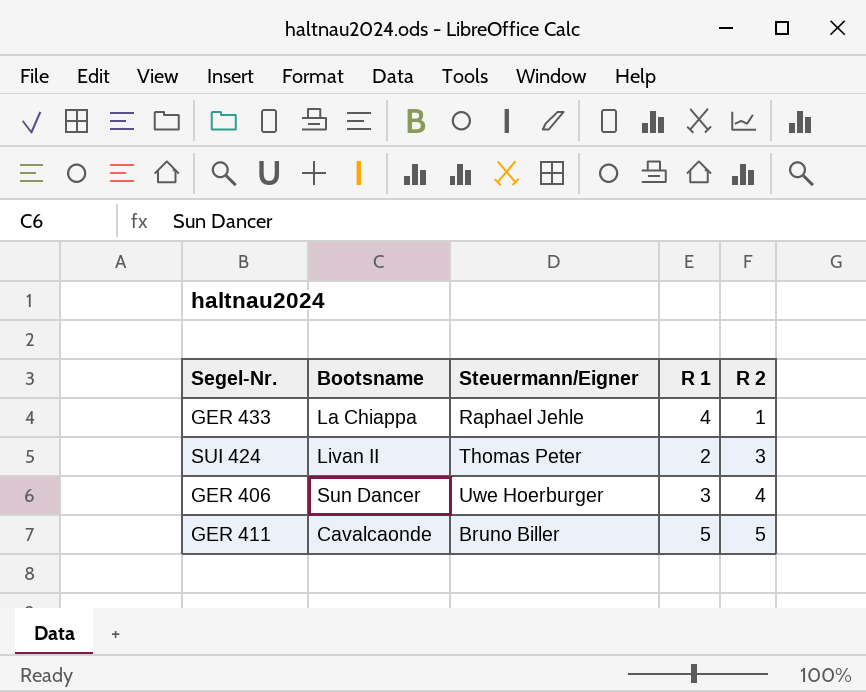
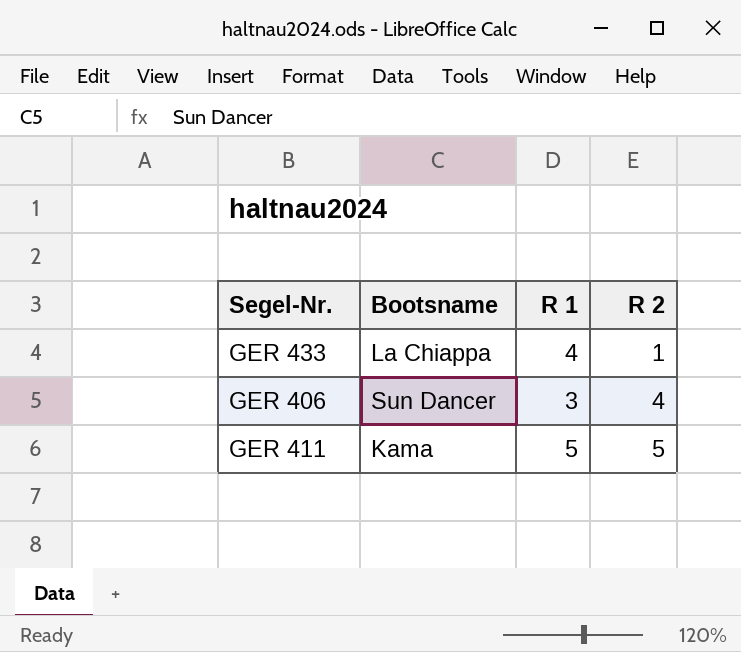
column Steuermann/Eigner | position: 3 -> none
row SUI 424: Livan II | Thomas Peter | 2 | 3 -> none
GER 411 | Bootsname: Cavalcaonde -> Kama

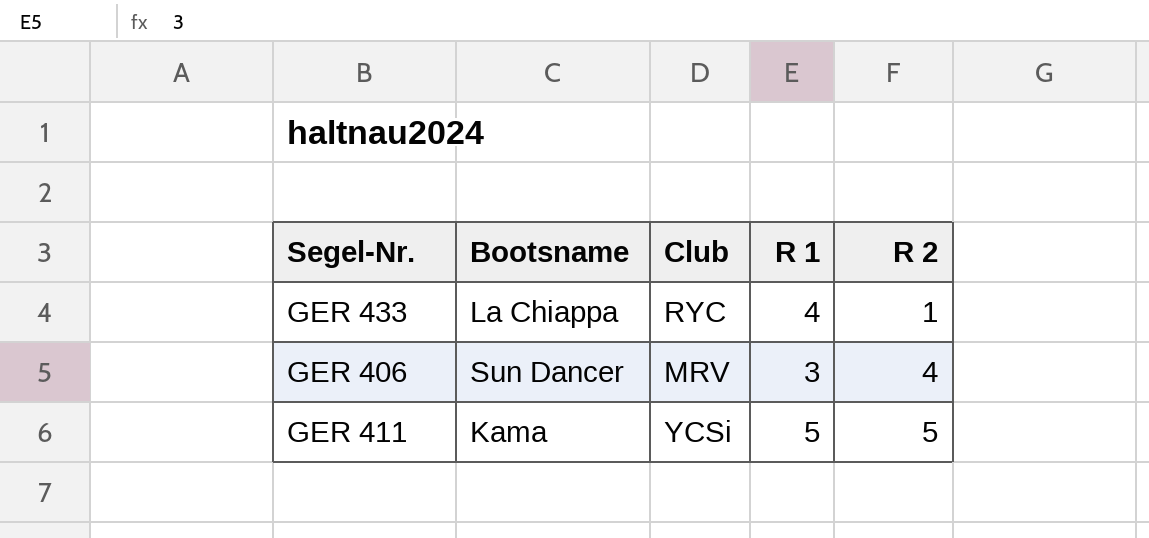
column Club | position: none -> 3

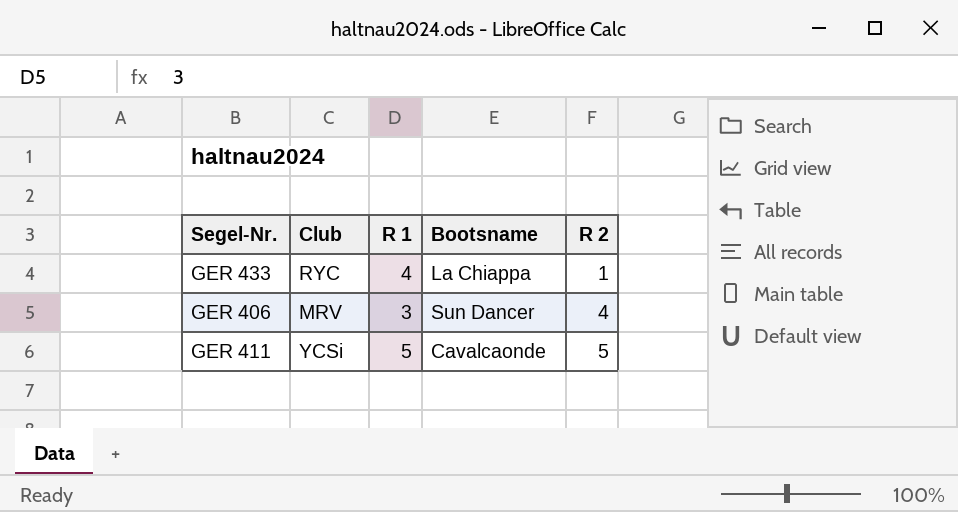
column Bootsname | position: 2 -> 4
GER 411 | Bootsname: Kama -> Cavalcaonde

